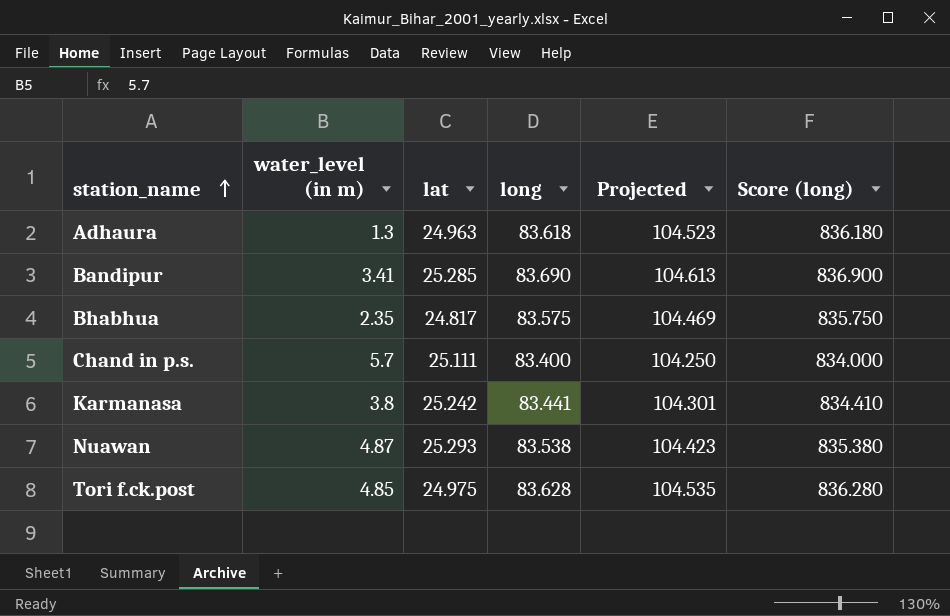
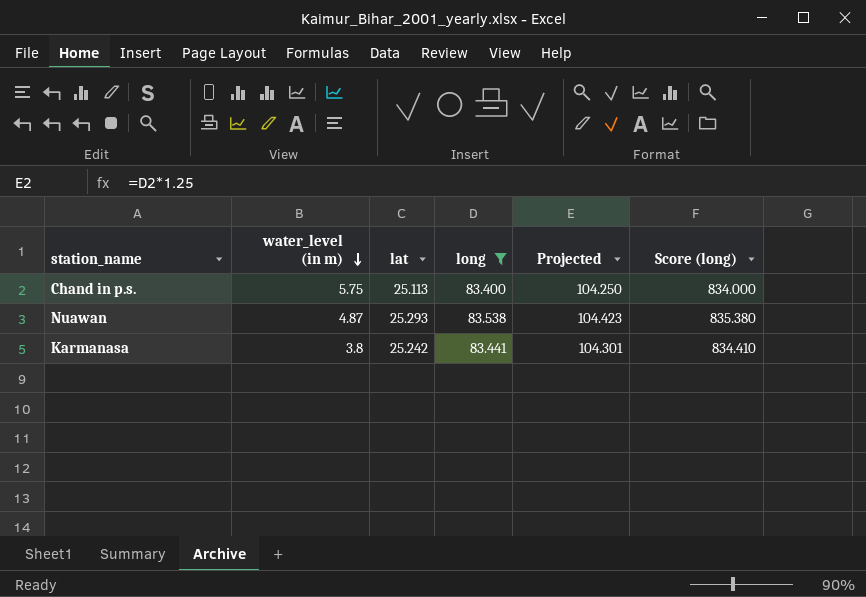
filter: none -> long <= 83.538
row order: station_name ascending -> water_level (in m) descending
Chand in p.s. | water_level (in m): 5.7 -> 5.75
Chand in p.s. | lat: 25.111 -> 25.113

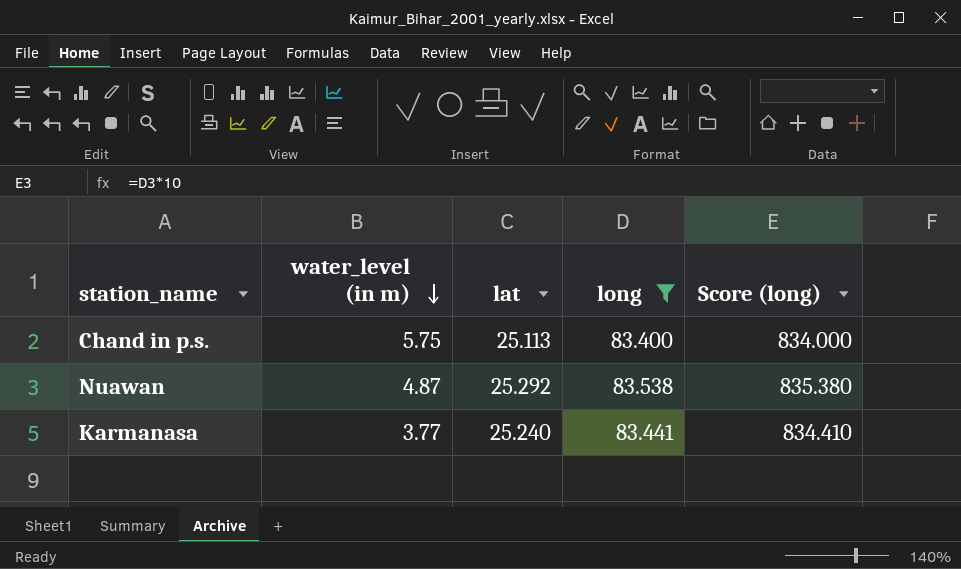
column Projected | formula: [long] * 1.25 -> none
Nuawan | lat: 25.293 -> 25.292
Karmanasa | water_level (in m): 3.8 -> 3.77
Karmanasa | lat: 25.242 -> 25.240

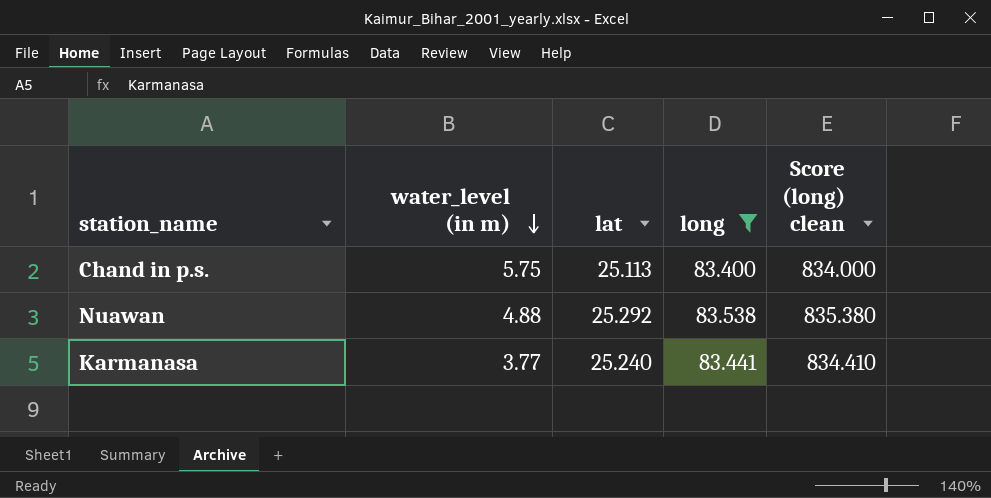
column name: Score (long) -> Score (long) clean
Nuawan | water_level (in m): 4.87 -> 4.88

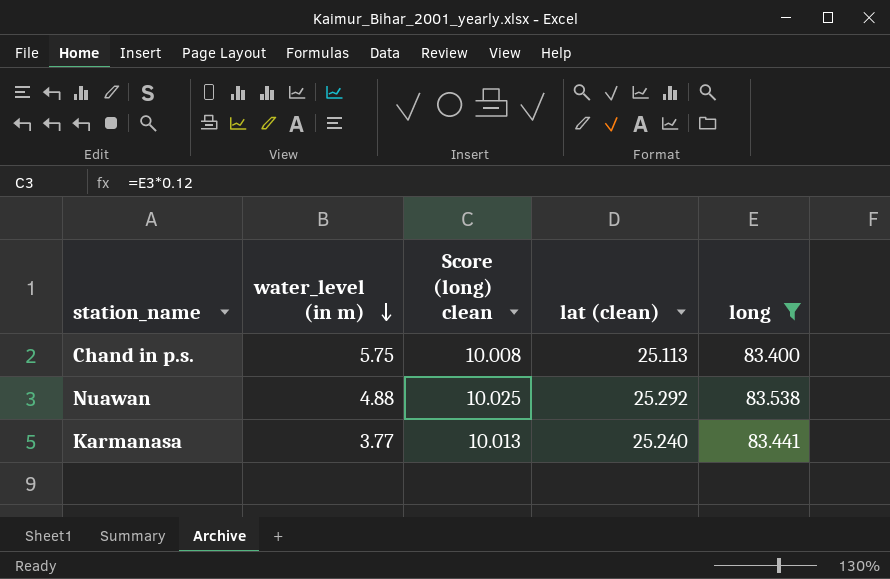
column Score (long) clean | formula: [long] * 10 -> [long] * 0.12
column Score (long) clean | position: 5 -> 3
column name: lat -> lat (clean)

